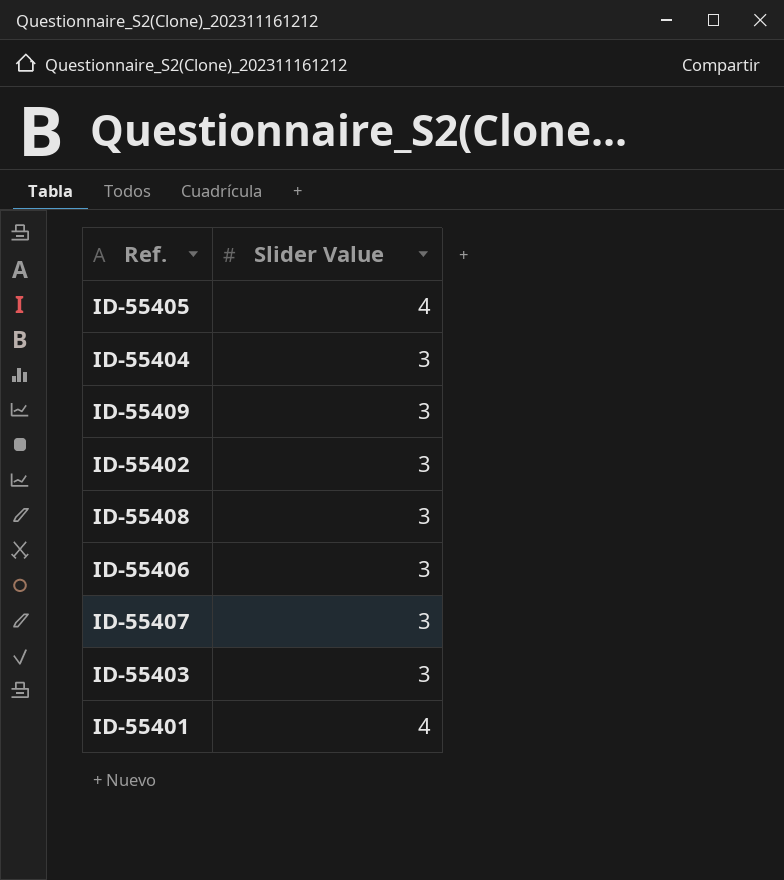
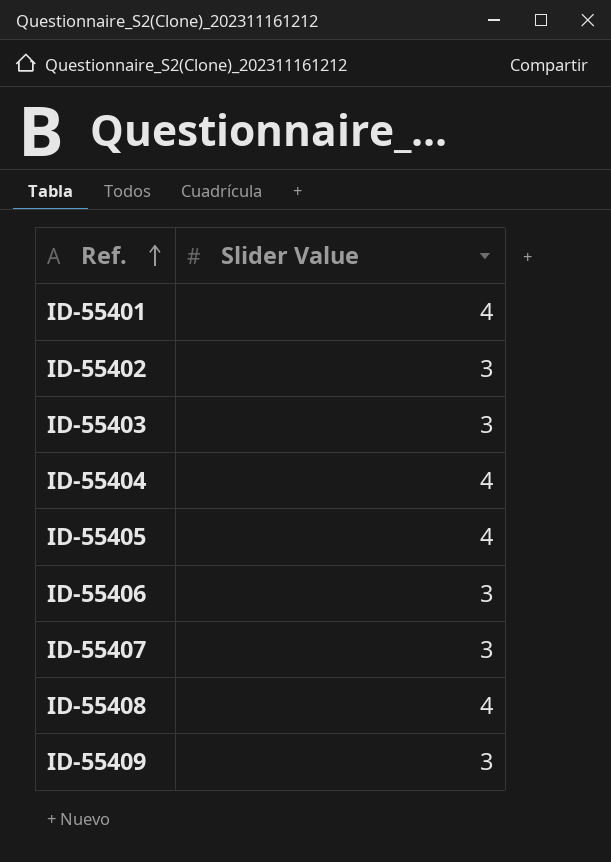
row order: none -> Ref. ascending
ID-55404 | Slider Value: 3 -> 4
ID-55408 | Slider Value: 3 -> 4

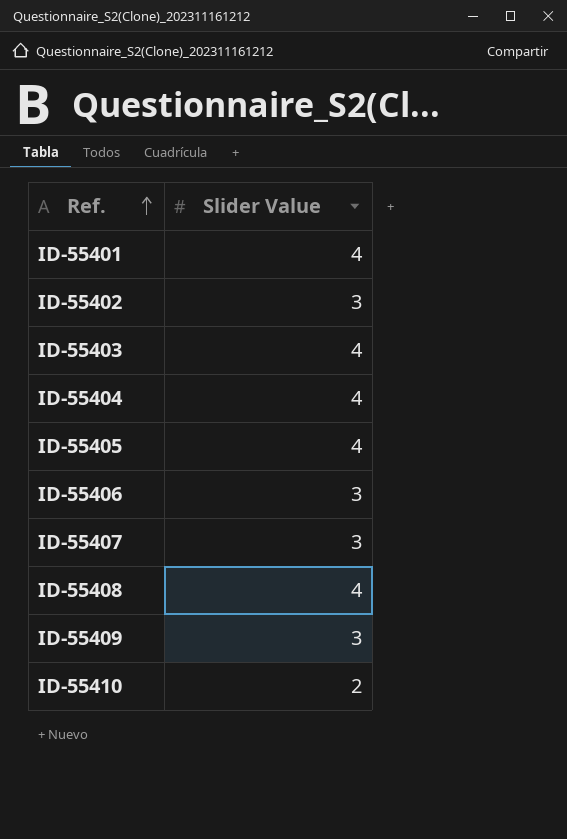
ID-55403 | Slider Value: 3 -> 4
row ID-55410: none -> 2

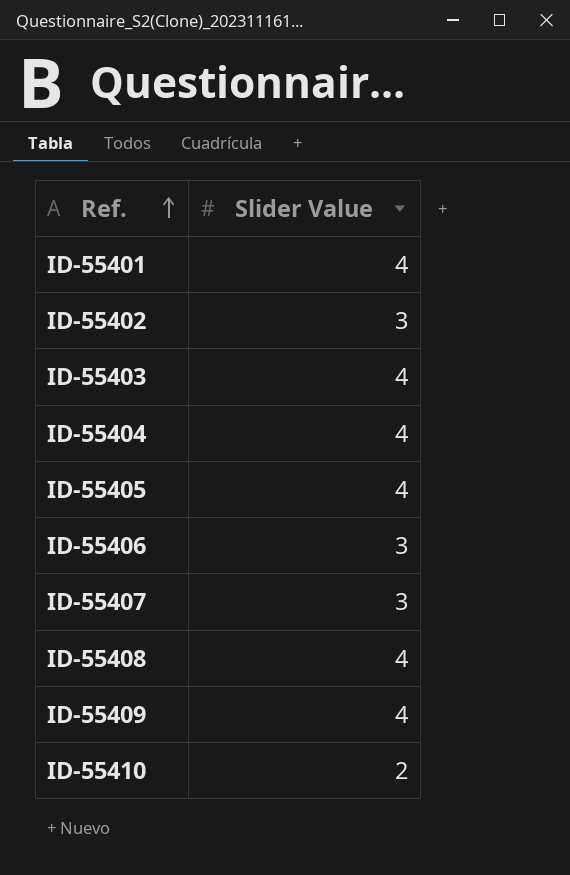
ID-55409 | Slider Value: 3 -> 4

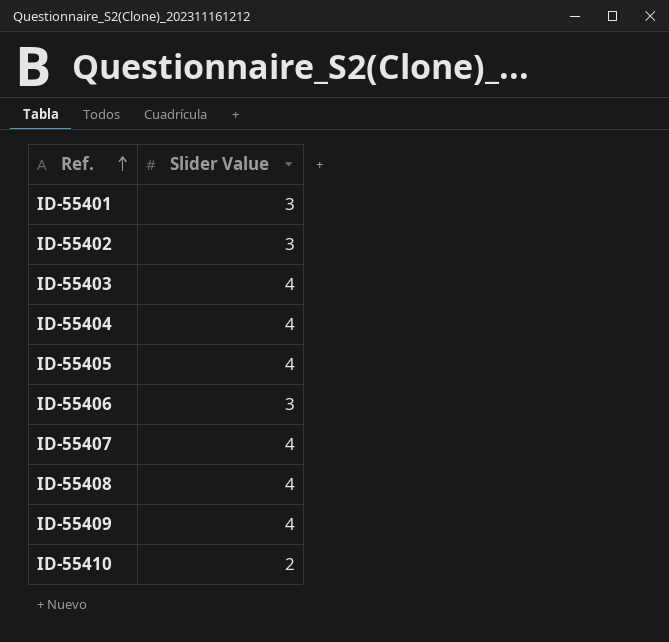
ID-55401 | Slider Value: 4 -> 3
ID-55407 | Slider Value: 3 -> 4

